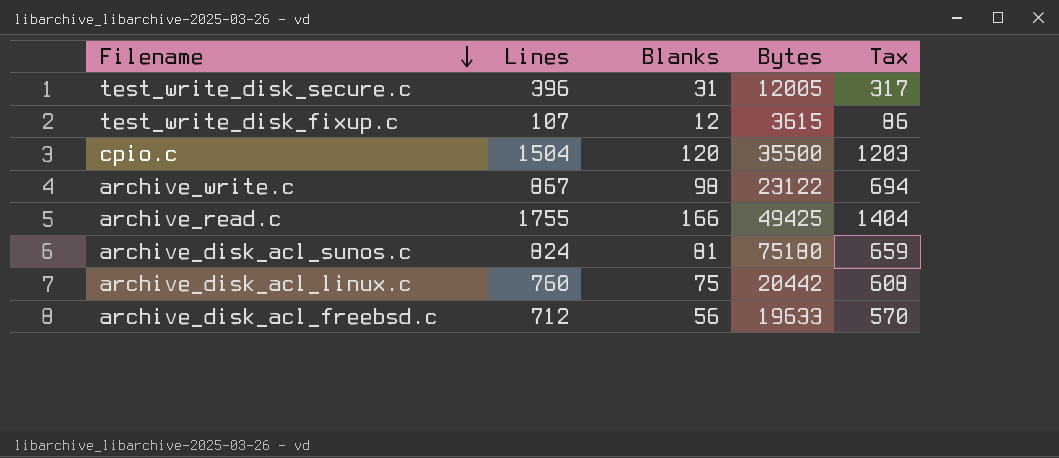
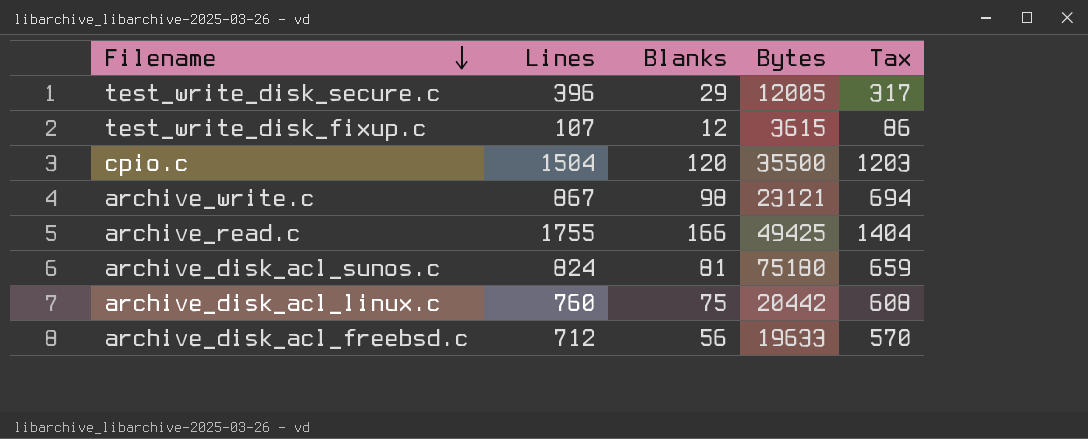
test_write_disk_secure.c | Blanks: 31 -> 29
archive_write.c | Bytes: 23122 -> 23121

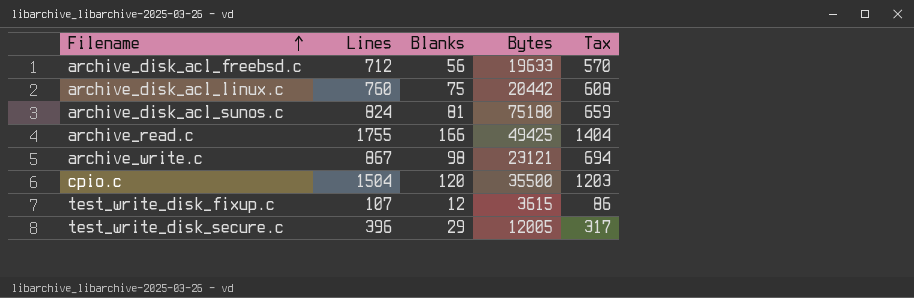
row order: Filename descending -> Filename ascending

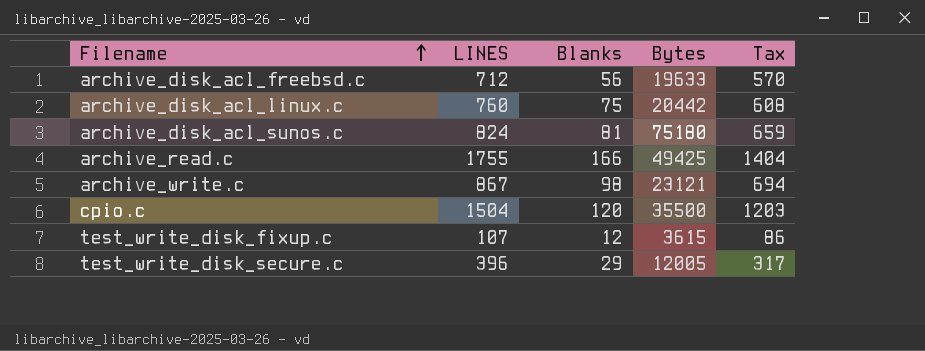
column name: Lines -> LINES

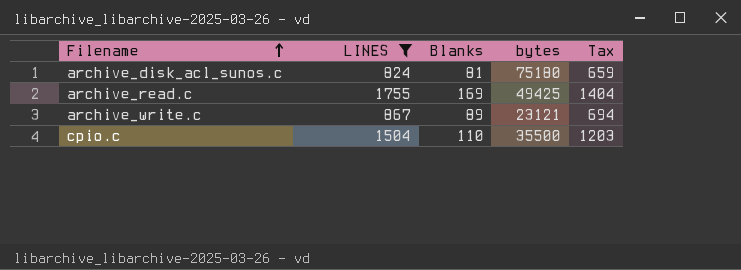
filter: none -> LINES >= 824
column name: Bytes -> bytes
archive_read.c | Blanks: 166 -> 169
archive_write.c | Blanks: 98 -> 89
cpio.c | Blanks: 120 -> 110

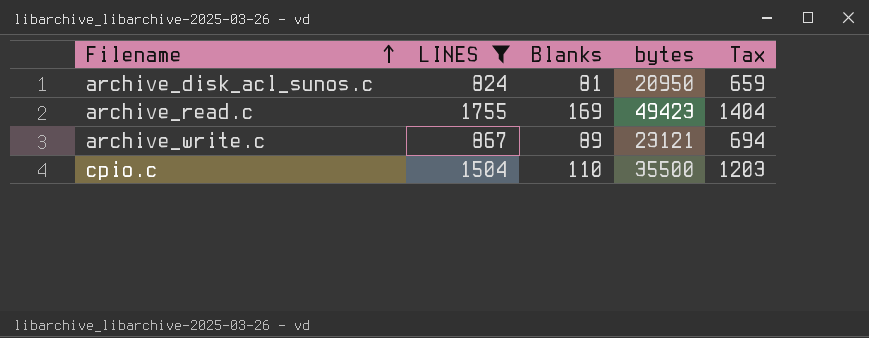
archive_disk_acl_sunos.c | bytes: 75180 -> 20950
archive_read.c | bytes: 49425 -> 49423

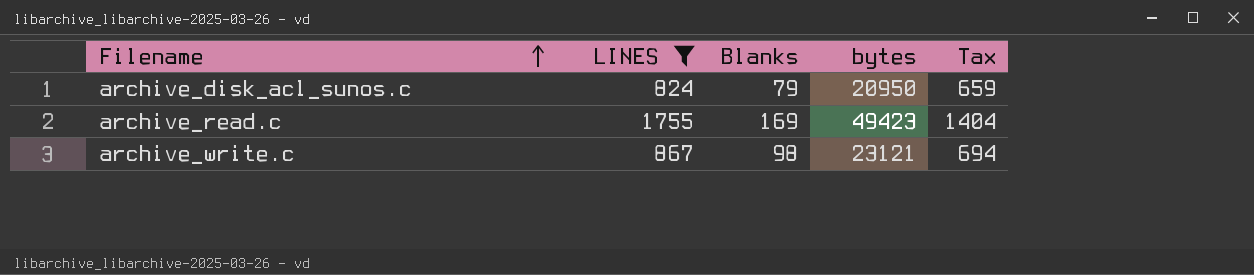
row cpio.c: 1504 | 110 | 35500 | 1203 -> none
archive_disk_acl_sunos.c | Blanks: 81 -> 79
archive_write.c | Blanks: 89 -> 98

